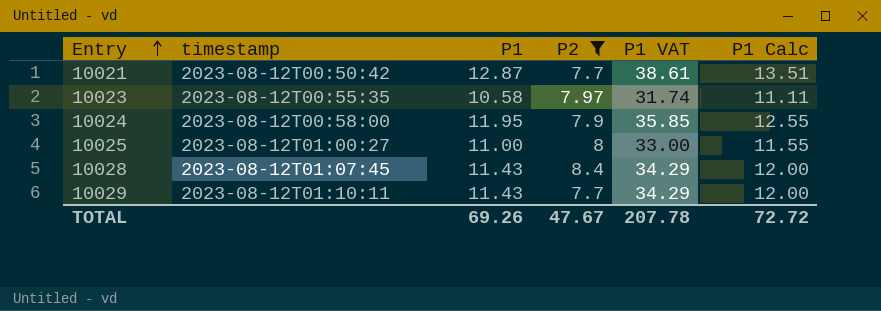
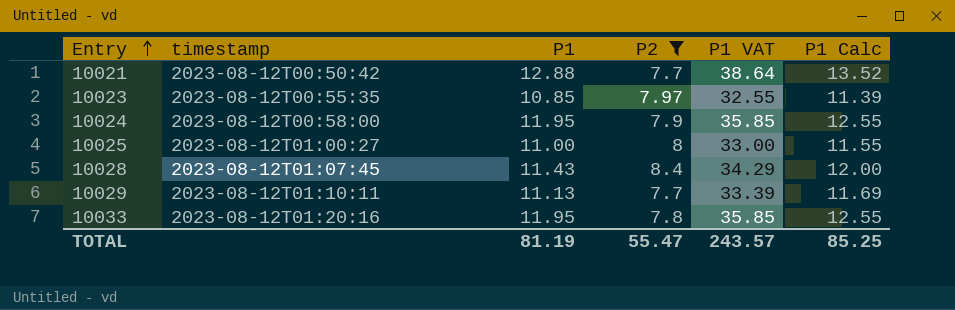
10021 | P1: 12.87 -> 12.88
10021 | P1 VAT: 38.61 -> 38.64
10021 | P1 Calc: 13.51 -> 13.52
10023 | P1: 10.58 -> 10.85
10023 | P1 VAT: 31.74 -> 32.55
10023 | P1 Calc: 11.11 -> 11.39
10029 | P1: 11.43 -> 11.13
10029 | P1 VAT: 34.29 -> 33.39
10029 | P1 Calc: 12.00 -> 11.69
row 10033: none -> 2023-08-12T01:20:16 | 11.95 | 7.8 | 35.85 | 12.55
TOTAL | P1: 69.26 -> 81.19
TOTAL | P2: 47.67 -> 55.47
TOTAL | P1 VAT: 207.78 -> 243.57
TOTAL | P1 Calc: 72.72 -> 85.25

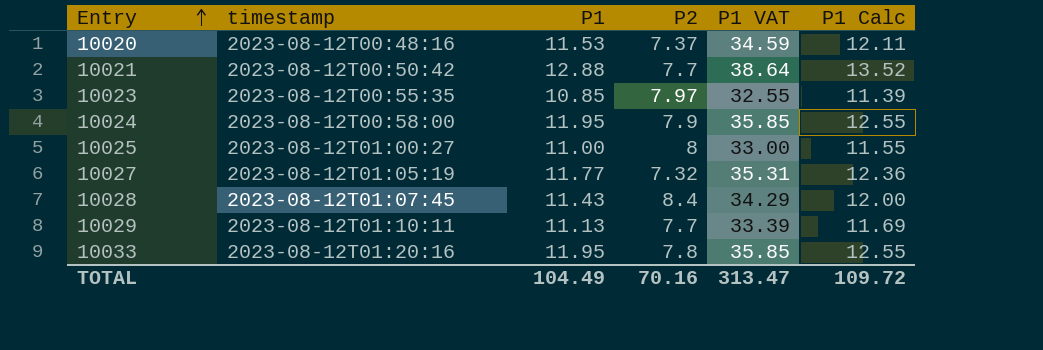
filter: P2 >= 7.7 -> none
TOTAL | P1: 81.19 -> 104.49
TOTAL | P2: 55.47 -> 70.16
TOTAL | P1 VAT: 243.57 -> 313.47
TOTAL | P1 Calc: 85.25 -> 109.72

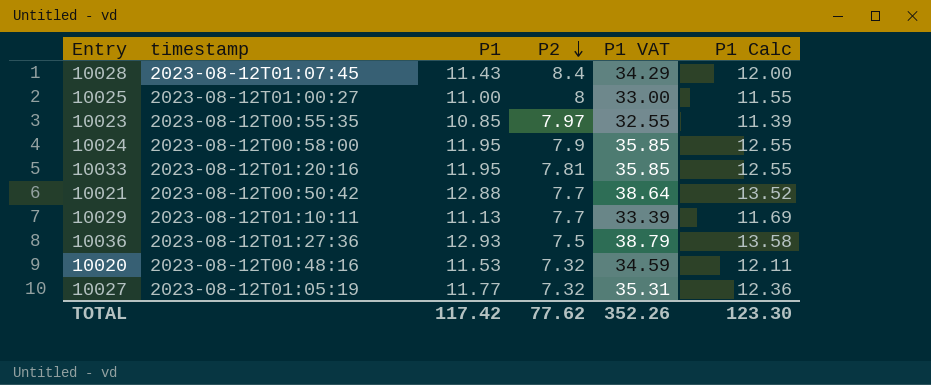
row order: Entry ascending -> P2 descending
10033 | P2: 7.8 -> 7.81
row 10036: none -> 2023-08-12T01:27:36 | 12.93 | 7.5 | 38.79 | 13.58
10020 | P2: 7.37 -> 7.32
TOTAL | P1: 104.49 -> 117.42
TOTAL | P2: 70.16 -> 77.62
TOTAL | P1 VAT: 313.47 -> 352.26
TOTAL | P1 Calc: 109.72 -> 123.30

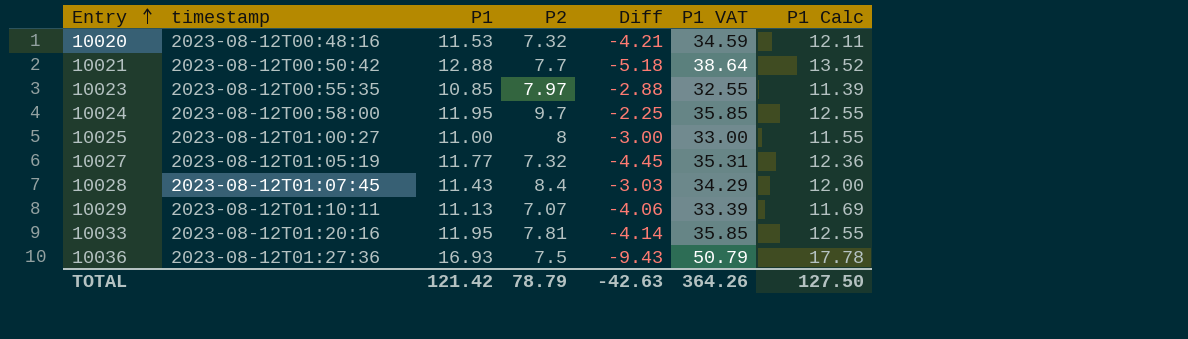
row order: P2 descending -> Entry ascending
column Diff | formula: none -> [P2] - [P1]
10024 | P2: 7.9 -> 9.7
10029 | P2: 7.7 -> 7.07
10036 | P1: 12.93 -> 16.93
10036 | P1 VAT: 38.79 -> 50.79
10036 | P1 Calc: 13.58 -> 17.78
TOTAL | P1: 117.42 -> 121.42
TOTAL | P2: 77.62 -> 78.79
TOTAL | P1 VAT: 352.26 -> 364.26
TOTAL | P1 Calc: 123.30 -> 127.50

